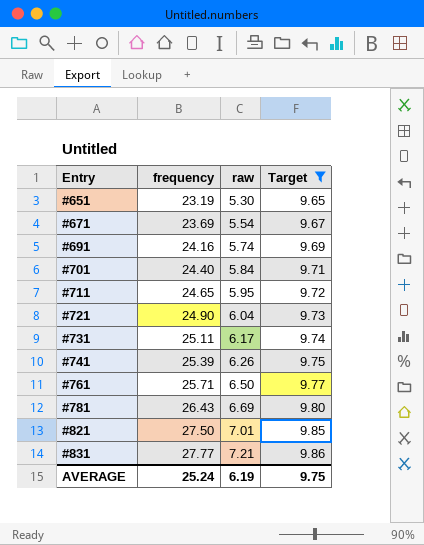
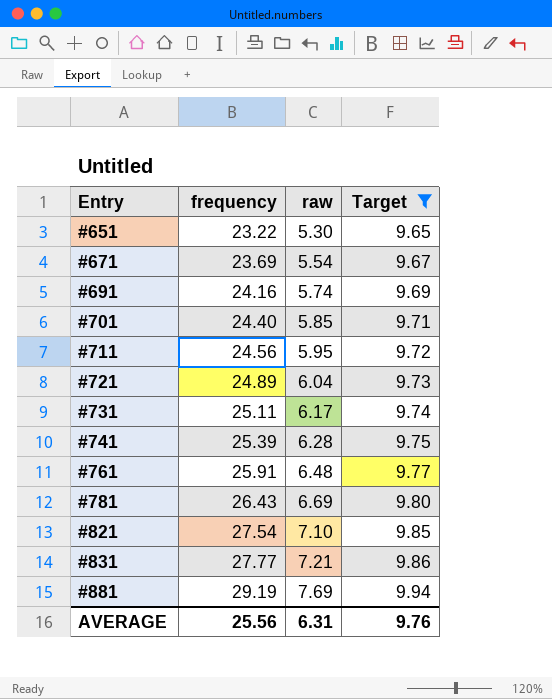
#651 | frequency: 23.19 -> 23.22
#701 | raw: 5.84 -> 5.85
#711 | frequency: 24.65 -> 24.56
#721 | frequency: 24.90 -> 24.89
#741 | raw: 6.26 -> 6.28
#761 | frequency: 25.71 -> 25.91
#761 | raw: 6.50 -> 6.48
#821 | frequency: 27.50 -> 27.54
#821 | raw: 7.01 -> 7.10
row #881: none -> 29.19 | 7.69 | 9.94
AVERAGE | frequency: 25.24 -> 25.56
AVERAGE | raw: 6.19 -> 6.31
AVERAGE | Target: 9.75 -> 9.76

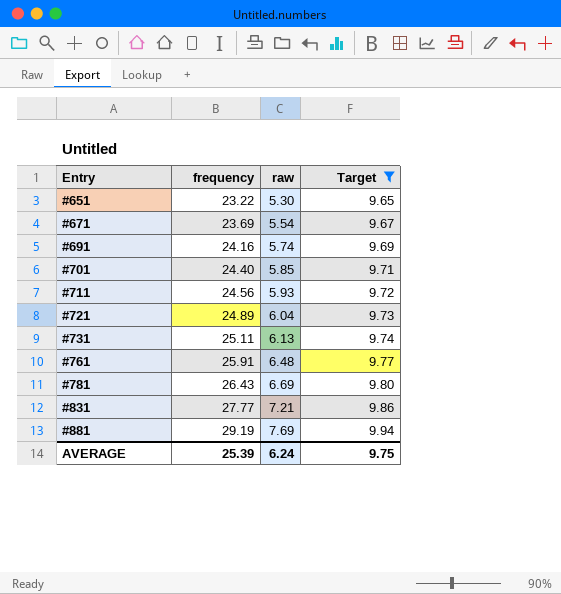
row #741: 25.39 | 6.28 | 9.75 -> none
row #821: 27.54 | 7.10 | 9.85 -> none
#711 | raw: 5.95 -> 5.93
#731 | raw: 6.17 -> 6.13
AVERAGE | frequency: 25.56 -> 25.39
AVERAGE | raw: 6.31 -> 6.24
AVERAGE | Target: 9.76 -> 9.75

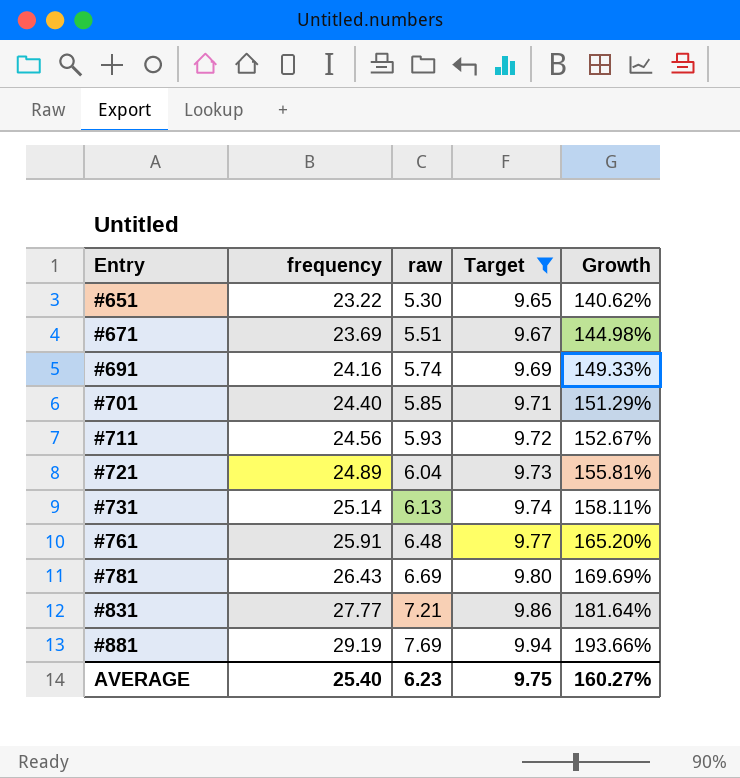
column Growth | formula: none -> ([frequency] - [Target]) / [Target]
#671 | raw: 5.54 -> 5.51
#731 | frequency: 25.11 -> 25.14
AVERAGE | frequency: 25.39 -> 25.40
AVERAGE | raw: 6.24 -> 6.23

